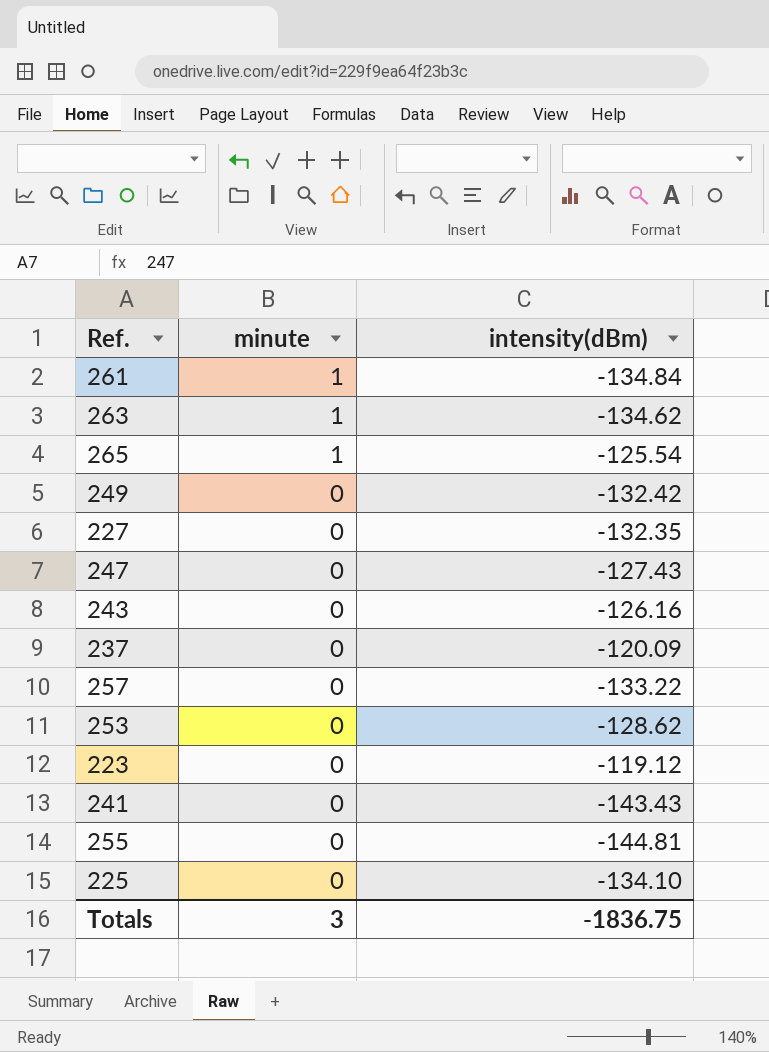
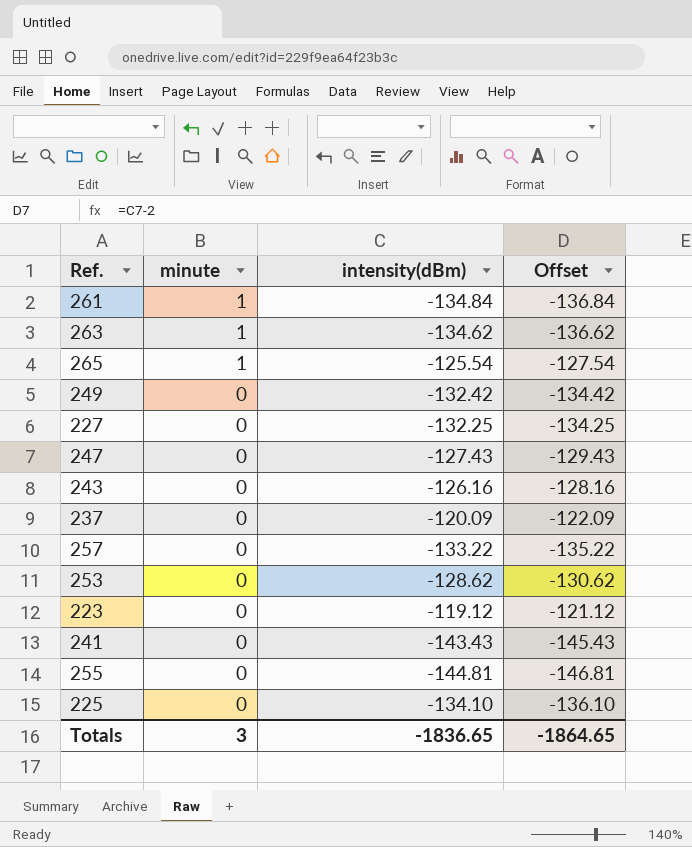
column Offset | formula: none -> [intensity(dBm)] - 2
227 | intensity(dBm): -132.35 -> -132.25
Totals | intensity(dBm): -1836.75 -> -1836.65

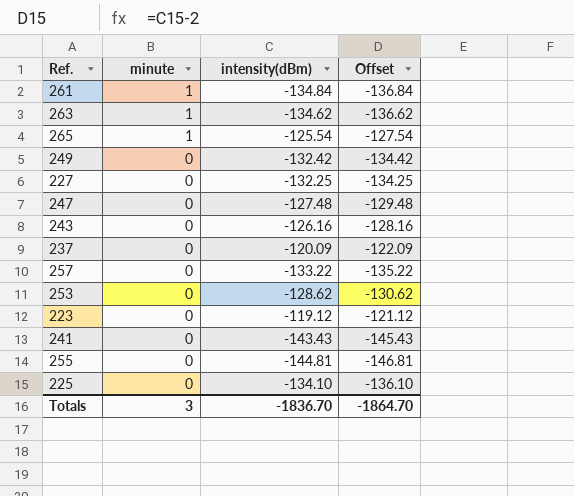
247 | intensity(dBm): -127.43 -> -127.48
247 | Offset: -129.43 -> -129.48
Totals | intensity(dBm): -1836.65 -> -1836.70
Totals | Offset: -1864.65 -> -1864.70

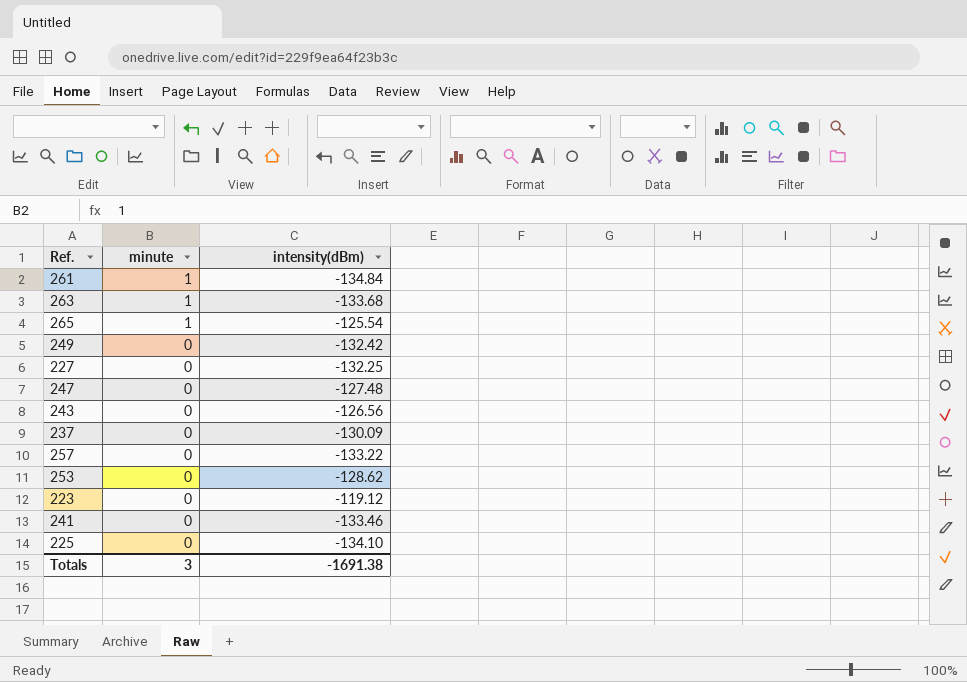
column Offset | formula: [intensity(dBm)] - 2 -> none
row 255: 0 | -144.81 | -146.81 -> none
263 | intensity(dBm): -134.62 -> -133.68
243 | intensity(dBm): -126.16 -> -126.56
237 | intensity(dBm): -120.09 -> -130.09
241 | intensity(dBm): -143.43 -> -133.46
Totals | intensity(dBm): -1836.70 -> -1691.38

